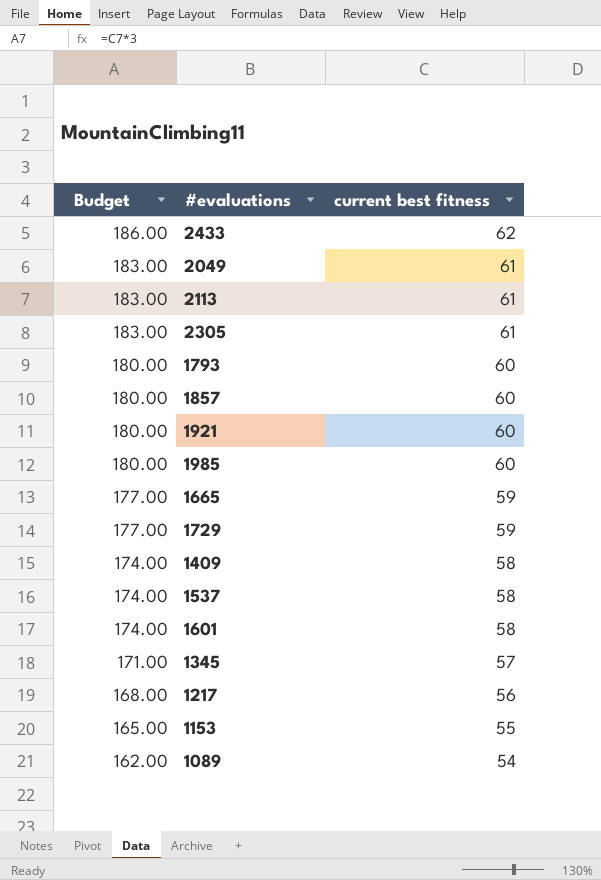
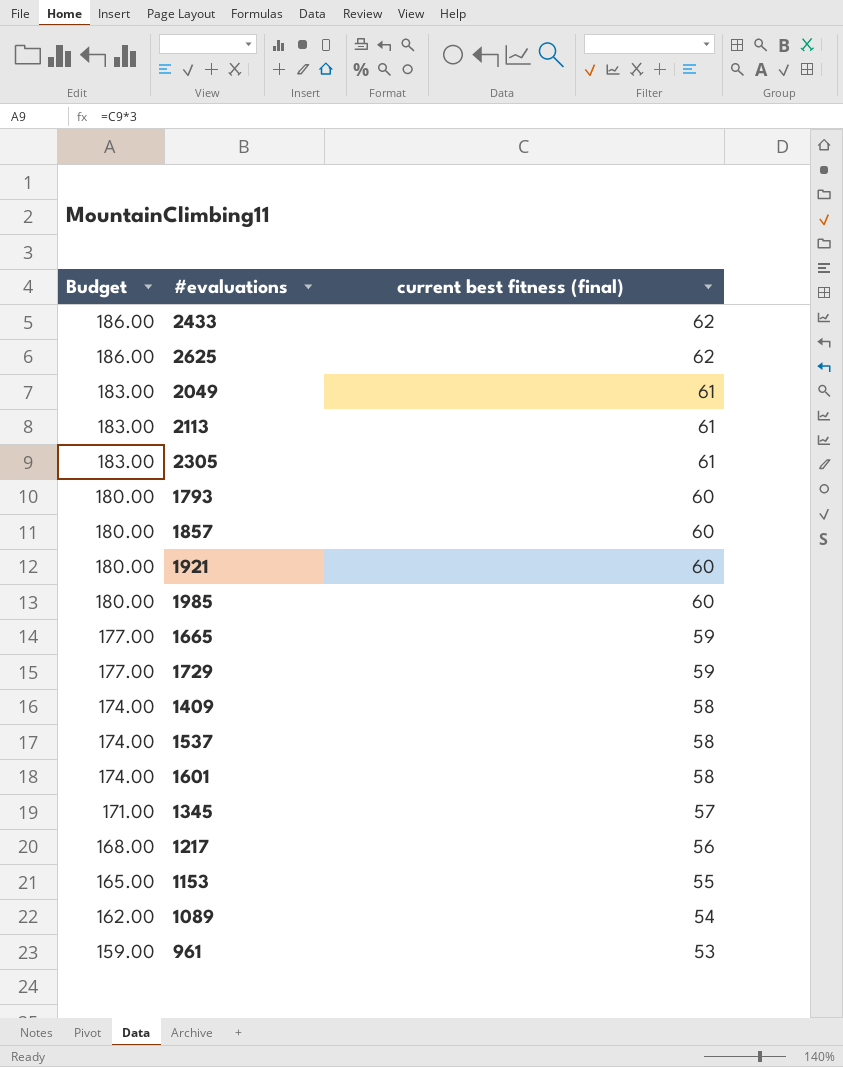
column name: current best fitness -> current best fitness (final)
row 2625: none -> 186.00 | 62
row 961: none -> 159.00 | 53

